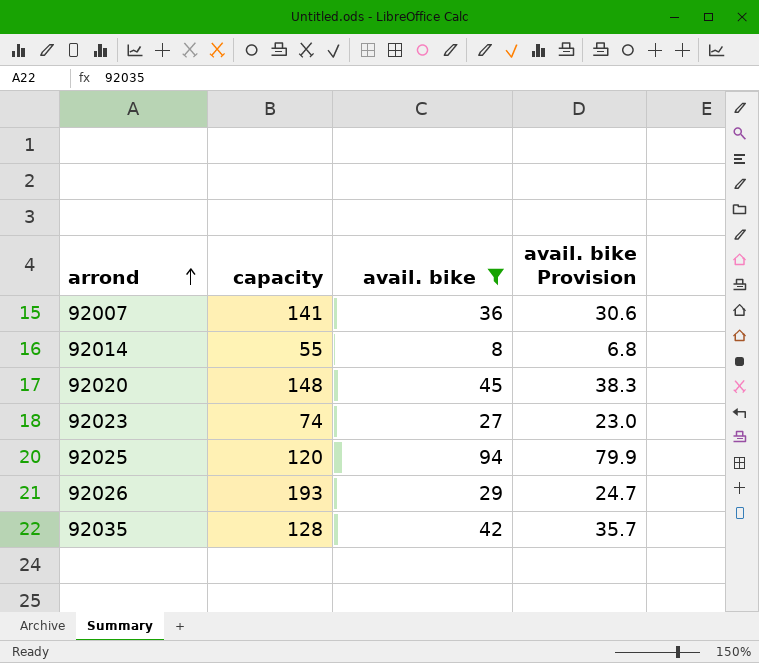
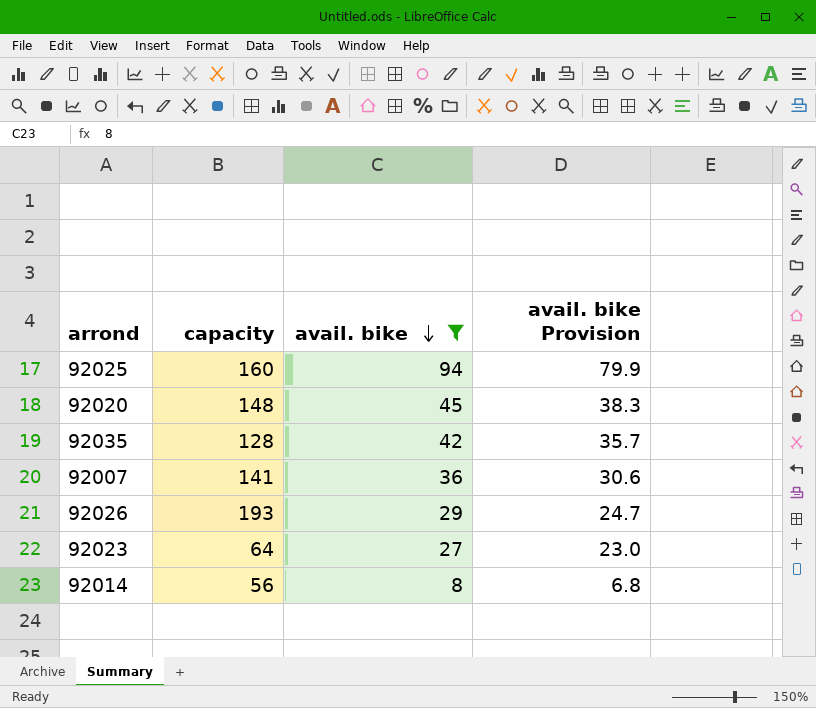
row order: arrond ascending -> avail. bike descending
92025 | capacity: 120 -> 160
92023 | capacity: 74 -> 64
92014 | capacity: 55 -> 56

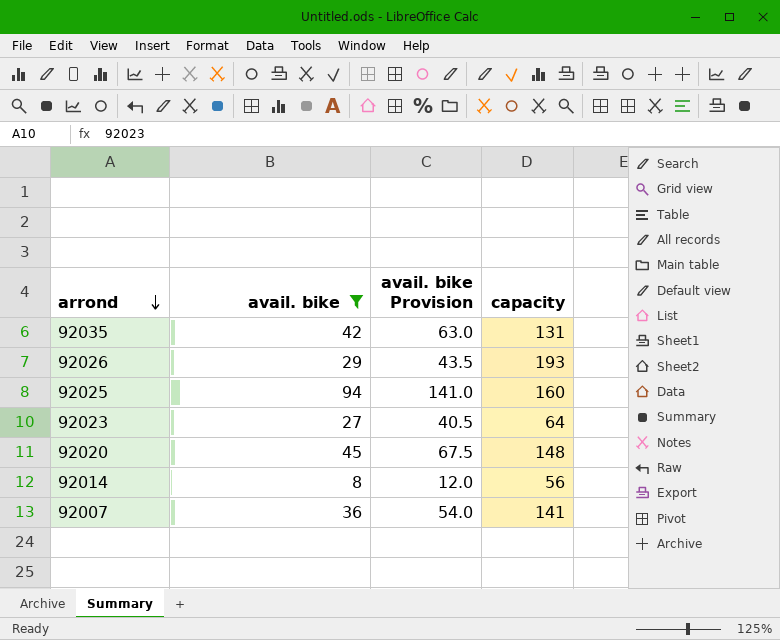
row order: avail. bike descending -> arrond descending
column avail. bike Provision | formula: [avail. bike] * 0.85 -> [avail. bike] * 1.5
column capacity | position: 2 -> 4
92035 | capacity: 128 -> 131

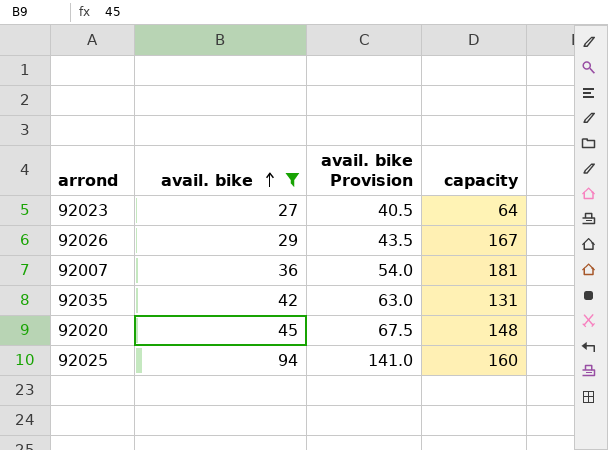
row order: arrond descending -> avail. bike ascending
row 92014: 8 | 12.0 | 56 -> none
92026 | capacity: 193 -> 167
92007 | capacity: 141 -> 181

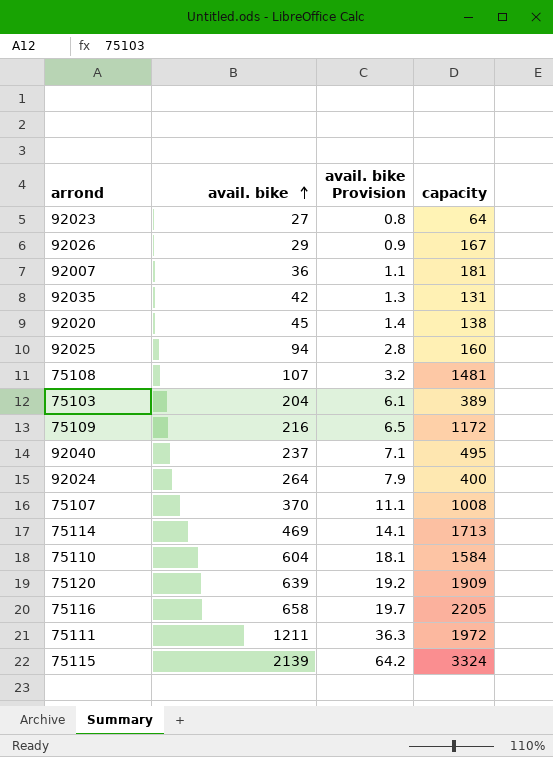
filter: avail. bike <= 94 -> none
column avail. bike Provision | formula: [avail. bike] * 1.5 -> [avail. bike] * 0.03
92020 | capacity: 148 -> 138

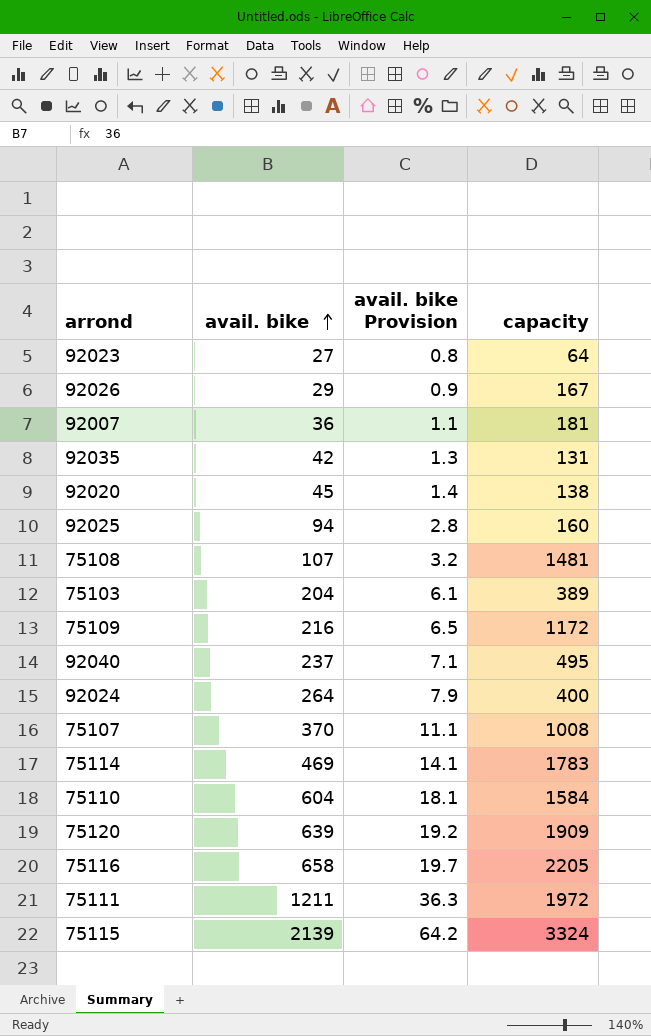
75114 | capacity: 1713 -> 1783

